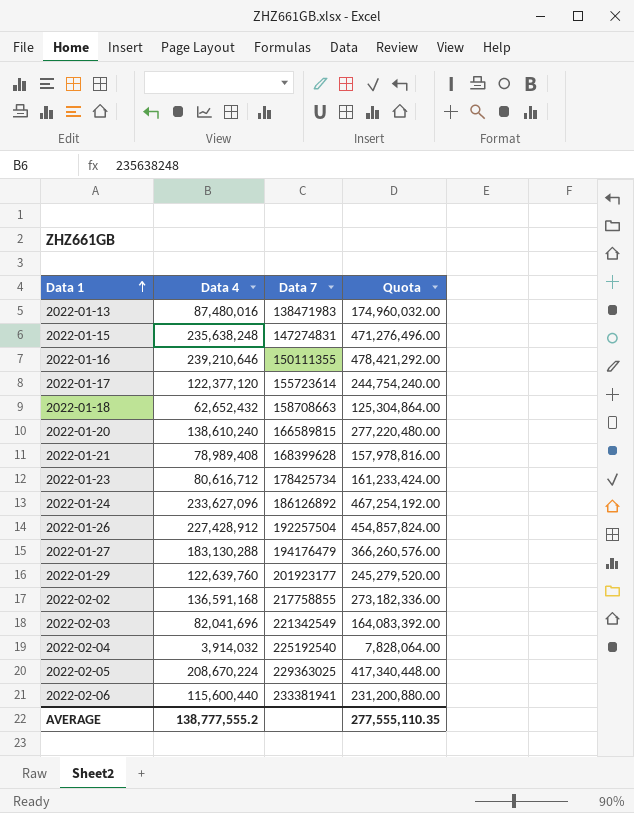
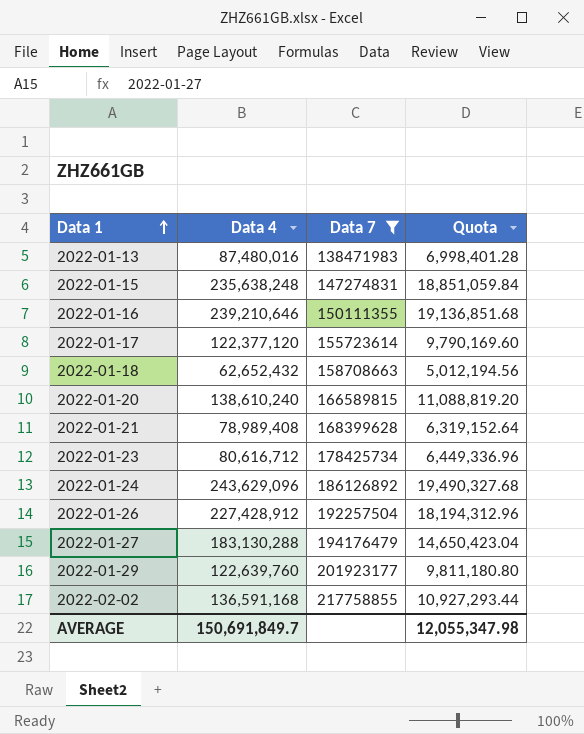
filter: none -> Data 7 <= 217758855
column Quota | formula: [Data 4] * 2 -> [Data 4] * 0.08
2022-01-24 | Data 4: 233,627,096 -> 243,629,096
AVERAGE | Data 4: 138,777,555.2 -> 150,691,849.7
AVERAGE | Quota: 277,555,110.35 -> 12,055,347.98

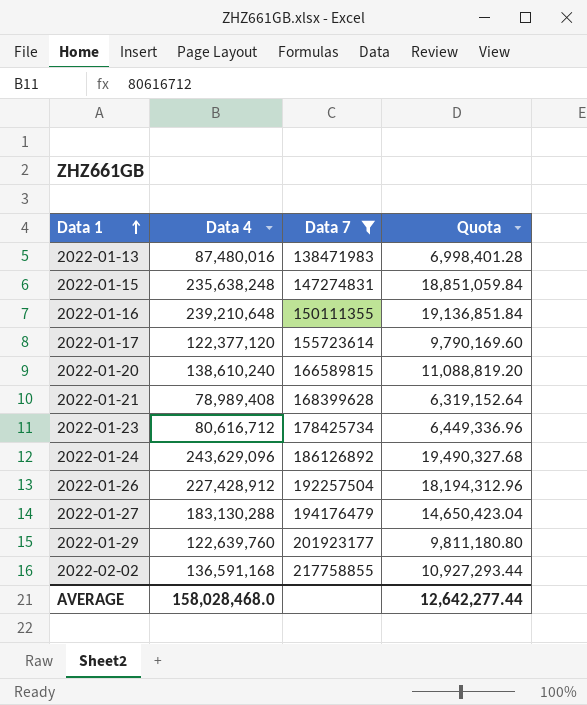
row 2022-01-18: 62,652,432 | 158708663 | 5,012,194.56 -> none
2022-01-16 | Data 4: 239,210,646 -> 239,210,648
2022-01-16 | Quota: 19,136,851.68 -> 19,136,851.84
AVERAGE | Data 4: 150,691,849.7 -> 158,028,468.0
AVERAGE | Quota: 12,055,347.98 -> 12,642,277.44

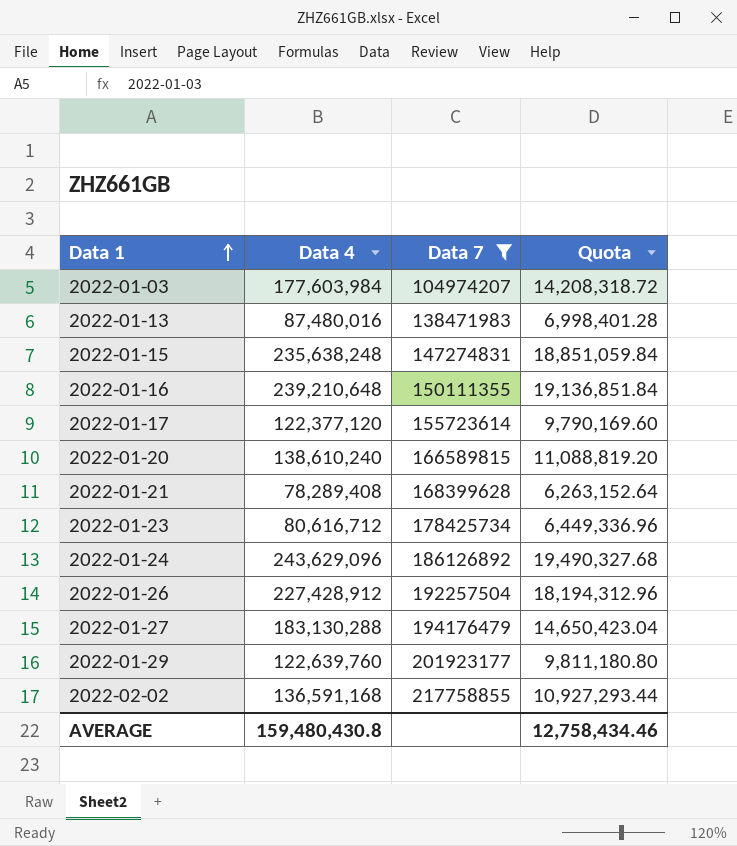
row 2022-01-03: none -> 177,603,984 | 104974207 | 14,208,318.72
2022-01-21 | Data 4: 78,989,408 -> 78,289,408
2022-01-21 | Quota: 6,319,152.64 -> 6,263,152.64
AVERAGE | Data 4: 158,028,468.0 -> 159,480,430.8
AVERAGE | Quota: 12,642,277.44 -> 12,758,434.46

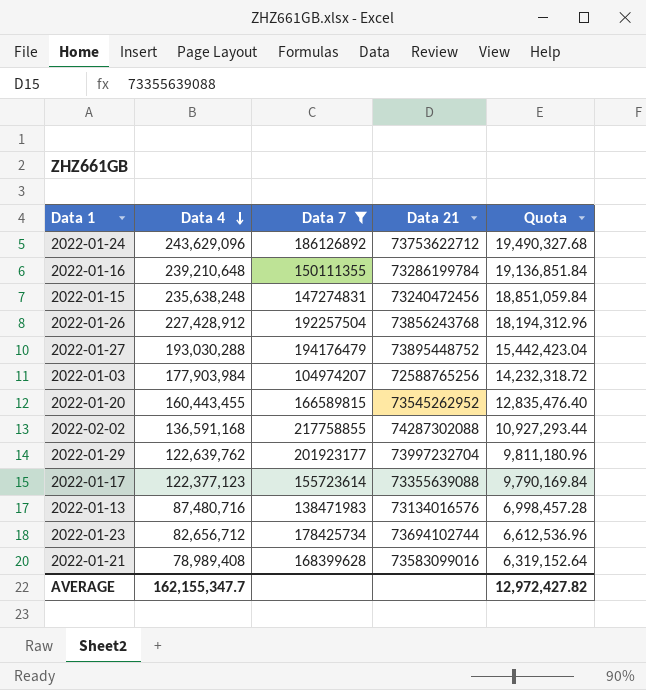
row order: Data 1 ascending -> Data 4 descending
column Data 21 | position: none -> 4
2022-01-27 | Data 4: 183,130,288 -> 193,030,288
2022-01-27 | Quota: 14,650,423.04 -> 15,442,423.04
2022-01-03 | Data 4: 177,603,984 -> 177,903,984
2022-01-03 | Quota: 14,208,318.72 -> 14,232,318.72
2022-01-20 | Data 4: 138,610,240 -> 160,443,455
2022-01-20 | Quota: 11,088,819.20 -> 12,835,476.40
2022-01-29 | Data 4: 122,639,760 -> 122,639,762
2022-01-29 | Quota: 9,811,180.80 -> 9,811,180.96
2022-01-17 | Data 4: 122,377,120 -> 122,377,123
2022-01-17 | Quota: 9,790,169.60 -> 9,790,169.84
2022-01-13 | Data 4: 87,480,016 -> 87,480,716
2022-01-13 | Quota: 6,998,401.28 -> 6,998,457.28
2022-01-23 | Data 4: 80,616,712 -> 82,656,712
2022-01-23 | Quota: 6,449,336.96 -> 6,612,536.96
2022-01-21 | Data 4: 78,289,408 -> 78,989,408
2022-01-21 | Quota: 6,263,152.64 -> 6,319,152.64
AVERAGE | Data 4: 159,480,430.8 -> 162,155,347.7
AVERAGE | Quota: 12,758,434.46 -> 12,972,427.82

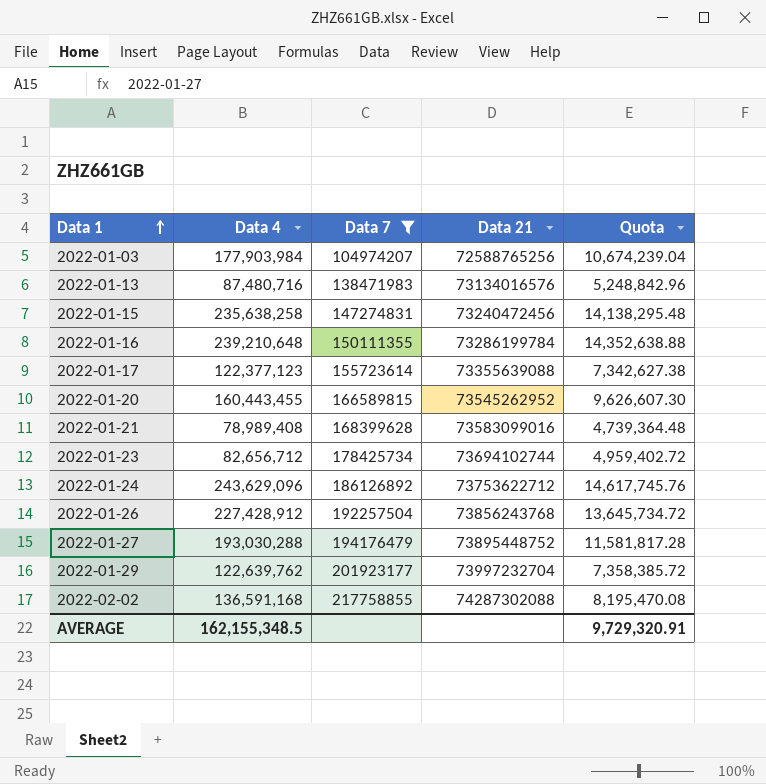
row order: Data 4 descending -> Data 1 ascending
column Quota | formula: [Data 4] * 0.08 -> [Data 4] * 0.06
2022-01-15 | Data 4: 235,638,248 -> 235,638,258
AVERAGE | Data 4: 162,155,347.7 -> 162,155,348.5
AVERAGE | Quota: 12,972,427.82 -> 9,729,320.91

